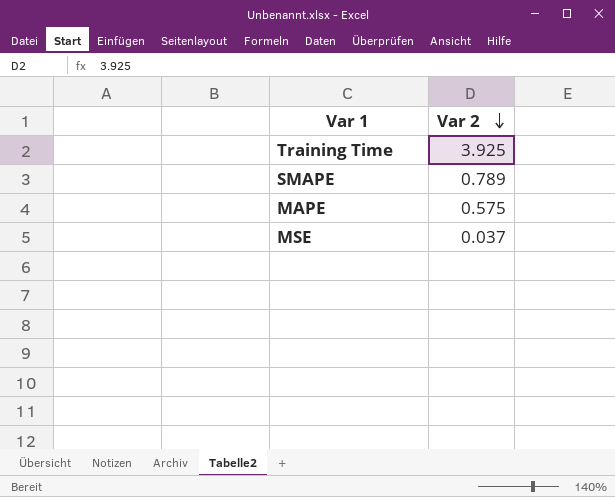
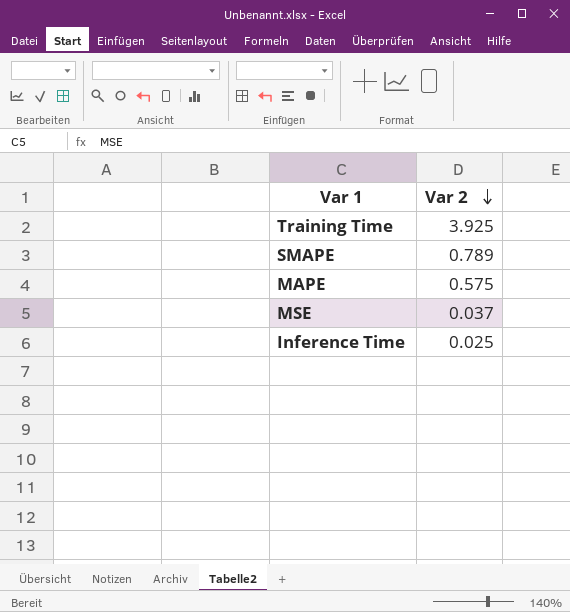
row Inference Time: none -> 0.025

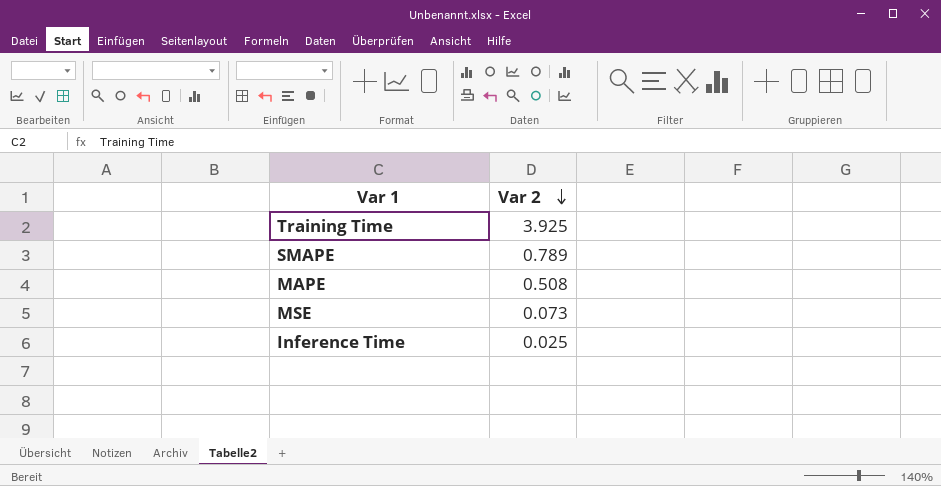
MAPE | Var 2: 0.575 -> 0.508
MSE | Var 2: 0.037 -> 0.073

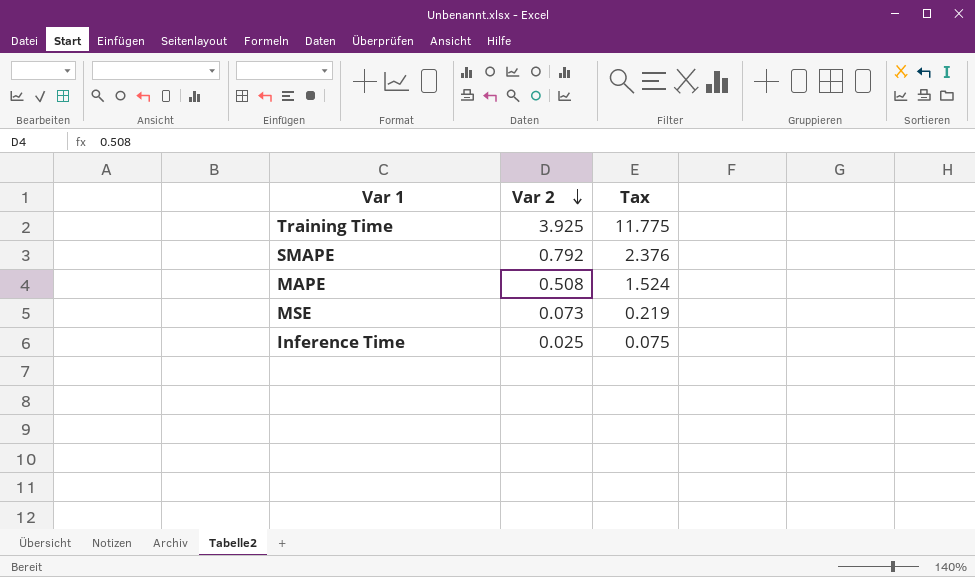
column Tax | formula: none -> [Var 2] * 3
SMAPE | Var 2: 0.789 -> 0.792

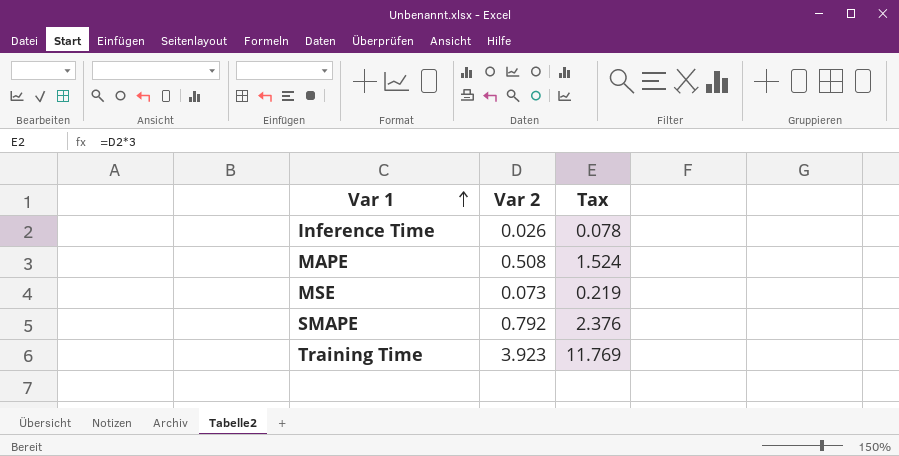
row order: Var 2 descending -> Var 1 ascending
Inference Time | Var 2: 0.025 -> 0.026
Inference Time | Tax: 0.075 -> 0.078
Training Time | Var 2: 3.925 -> 3.923
Training Time | Tax: 11.775 -> 11.769

